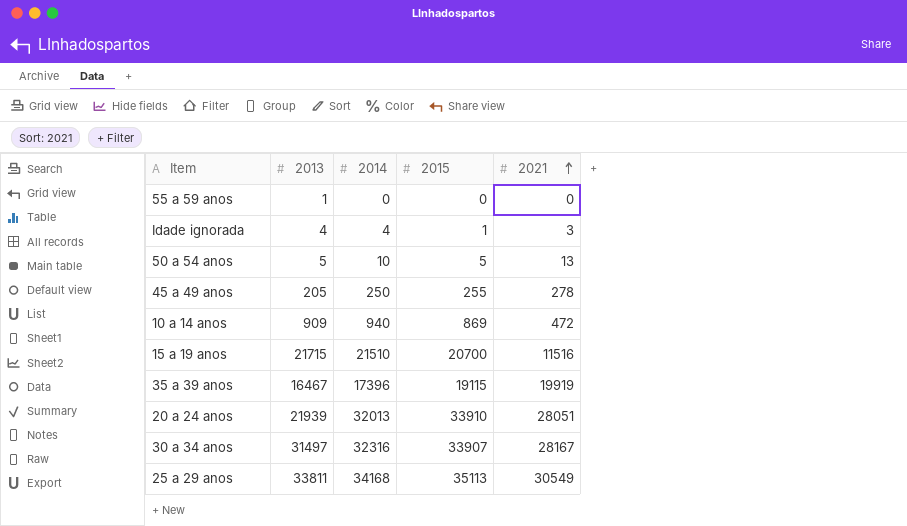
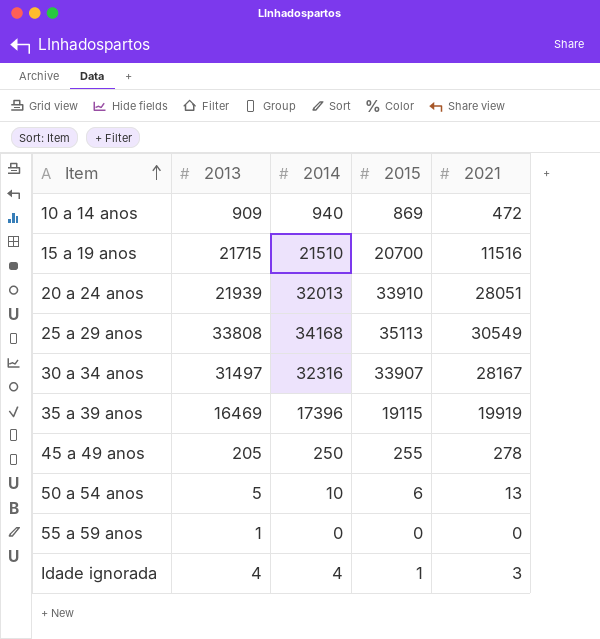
row order: 2021 ascending -> Item ascending
25 a 29 anos | 2013: 33811 -> 33808
35 a 39 anos | 2013: 16467 -> 16469
50 a 54 anos | 2015: 5 -> 6

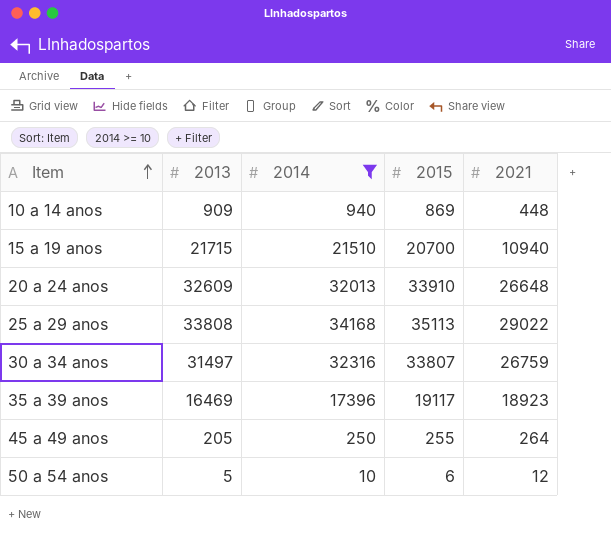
filter: none -> 2014 >= 10
10 a 14 anos | 2021: 472 -> 448
15 a 19 anos | 2021: 11516 -> 10940
20 a 24 anos | 2013: 21939 -> 32609
20 a 24 anos | 2021: 28051 -> 26648
25 a 29 anos | 2021: 30549 -> 29022
30 a 34 anos | 2015: 33907 -> 33807
30 a 34 anos | 2021: 28167 -> 26759
35 a 39 anos | 2015: 19115 -> 19117
35 a 39 anos | 2021: 19919 -> 18923
45 a 49 anos | 2021: 278 -> 264
50 a 54 anos | 2021: 13 -> 12

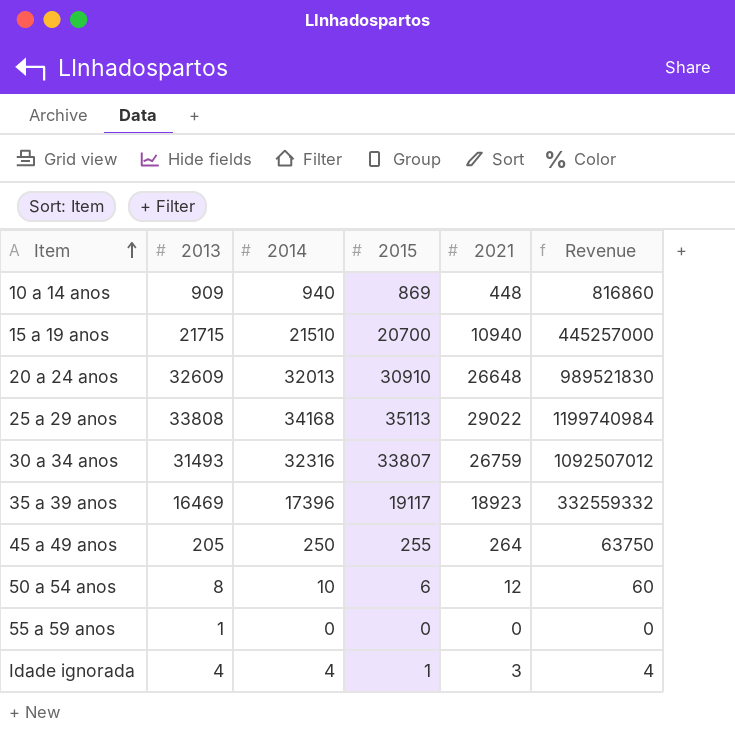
filter: 2014 >= 10 -> none
column Revenue | formula: none -> [2014] * [2015]
20 a 24 anos | 2015: 33910 -> 30910
30 a 34 anos | 2013: 31497 -> 31493
50 a 54 anos | 2013: 5 -> 8

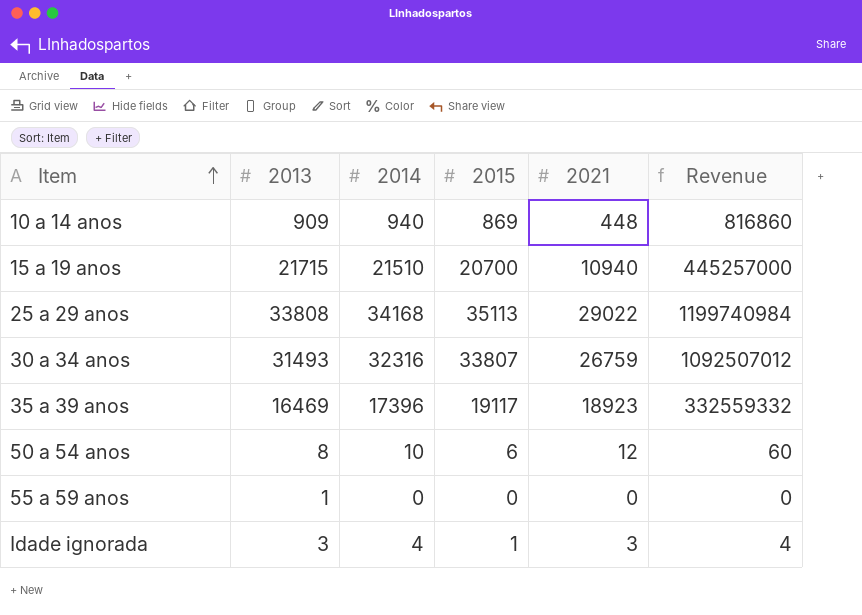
row 20 a 24 anos: 32609 | 32013 | 30910 | 26648 | 989521830 -> none
row 45 a 49 anos: 205 | 250 | 255 | 264 | 63750 -> none
Idade ignorada | 2013: 4 -> 3

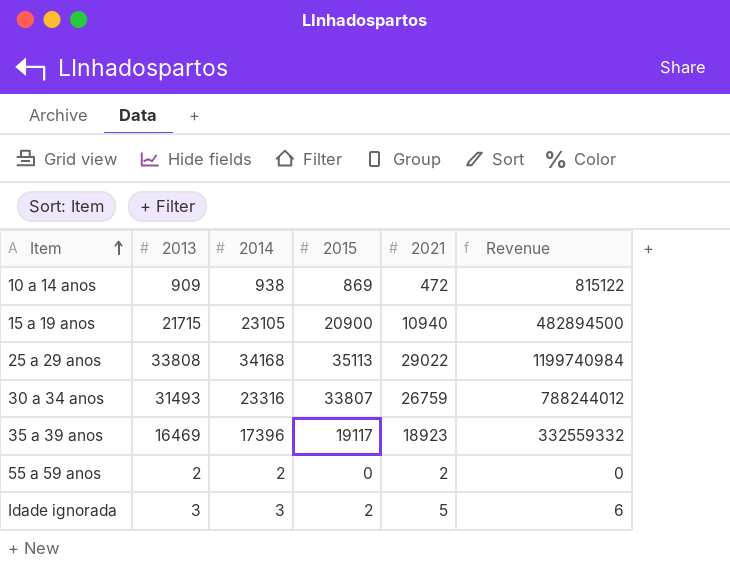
row 50 a 54 anos: 8 | 10 | 6 | 12 | 60 -> none
10 a 14 anos | 2014: 940 -> 938
10 a 14 anos | 2021: 448 -> 472
10 a 14 anos | Revenue: 816860 -> 815122
15 a 19 anos | 2014: 21510 -> 23105
15 a 19 anos | 2015: 20700 -> 20900
15 a 19 anos | Revenue: 445257000 -> 482894500
30 a 34 anos | 2014: 32316 -> 23316
30 a 34 anos | Revenue: 1092507012 -> 788244012
55 a 59 anos | 2013: 1 -> 2
55 a 59 anos | 2014: 0 -> 2
55 a 59 anos | 2021: 0 -> 2
Idade ignorada | 2014: 4 -> 3
Idade ignorada | 2015: 1 -> 2
Idade ignorada | 2021: 3 -> 5
Idade ignorada | Revenue: 4 -> 6

